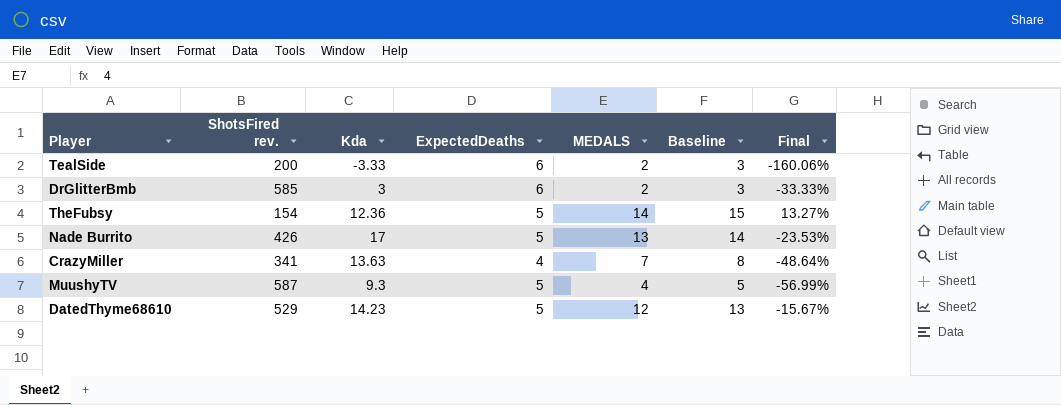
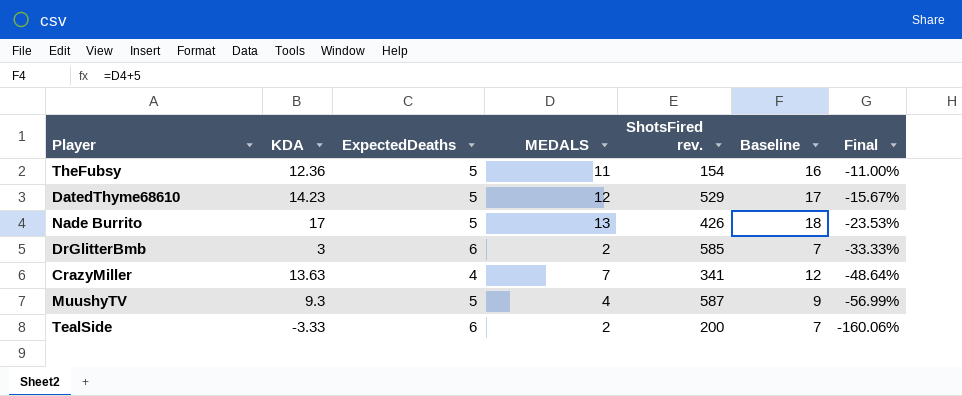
row order: none -> Final descending
column name: Kda -> KDA
column ShotsFired rev. | position: 2 -> 5
column Baseline | formula: [MEDALS] + 1 -> [MEDALS] + 5
TheFubsy | MEDALS: 14 -> 11
TheFubsy | Final: 13.27% -> -11.00%

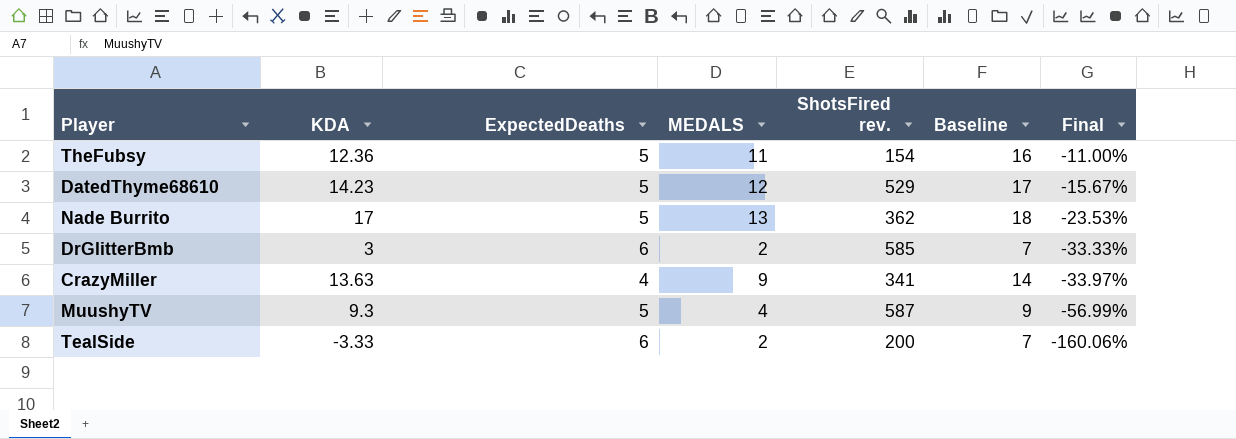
Nade Burrito | ShotsFired rev.: 426 -> 362
CrazyMiller | MEDALS: 7 -> 9
CrazyMiller | Baseline: 12 -> 14
CrazyMiller | Final: -48.64% -> -33.97%

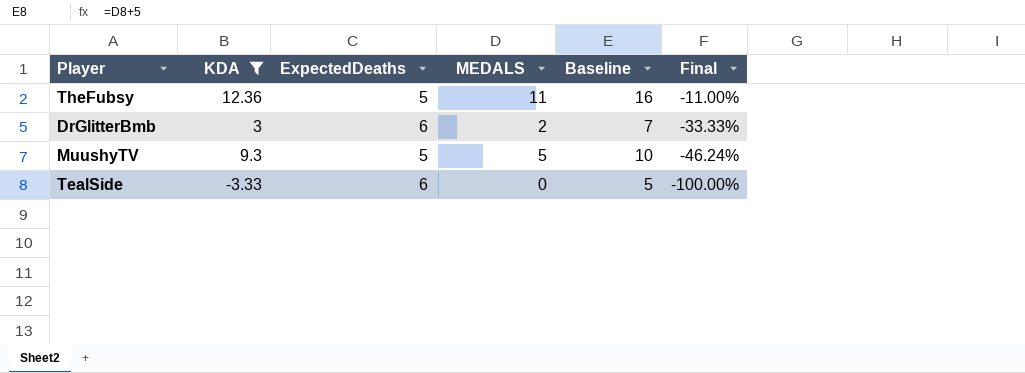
filter: none -> KDA <= 12.36
column ShotsFired rev. | position: 5 -> none
MuushyTV | MEDALS: 4 -> 5
MuushyTV | Baseline: 9 -> 10
MuushyTV | Final: -56.99% -> -46.24%
TealSide | MEDALS: 2 -> 0
TealSide | Baseline: 7 -> 5
TealSide | Final: -160.06% -> -100.00%

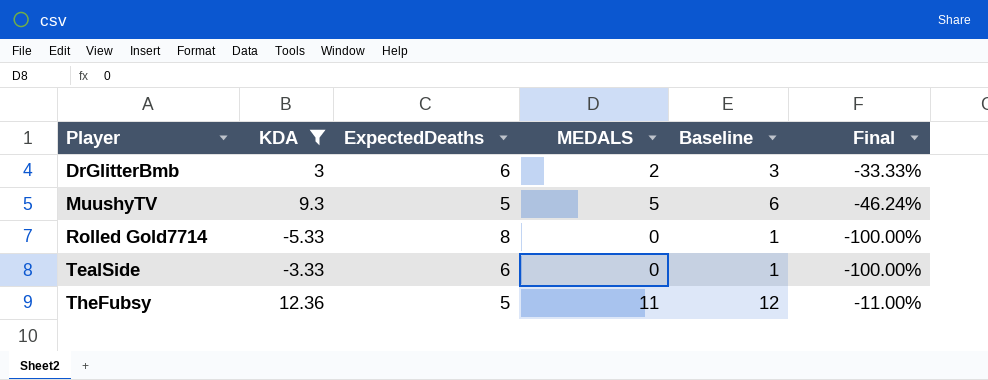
row order: Final descending -> Player ascending
column Baseline | formula: [MEDALS] + 5 -> [MEDALS] + 1
row Rolled Gold7714: none -> -5.33 | 8 | 0 | 1 | -100.00%

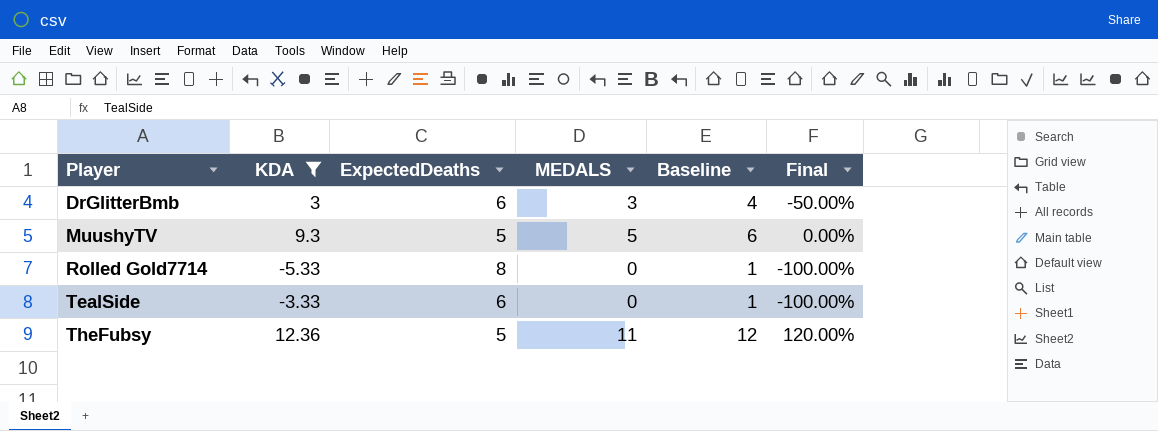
column Final | formula: ([MEDALS] - [KDA]) / [KDA] -> ([MEDALS] - [ExpectedDeaths]) / [ExpectedDeaths]
DrGlitterBmb | MEDALS: 2 -> 3
DrGlitterBmb | Baseline: 3 -> 4

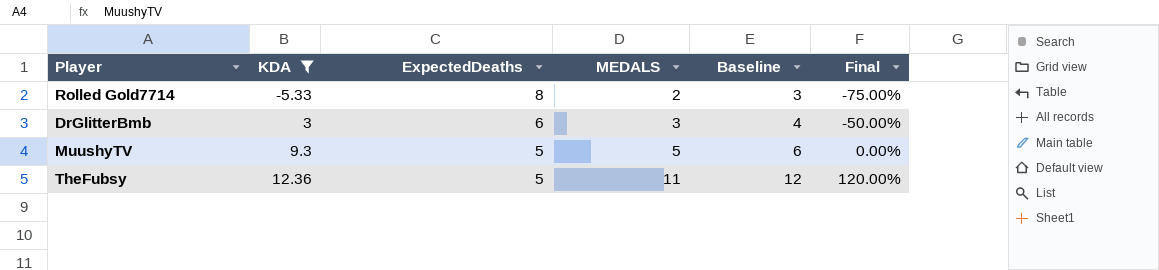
row order: Player ascending -> KDA ascending
row TealSide: -3.33 | 6 | 0 | 1 | -100.00% -> none
Rolled Gold7714 | MEDALS: 0 -> 2
Rolled Gold7714 | Baseline: 1 -> 3
Rolled Gold7714 | Final: -100.00% -> -75.00%

